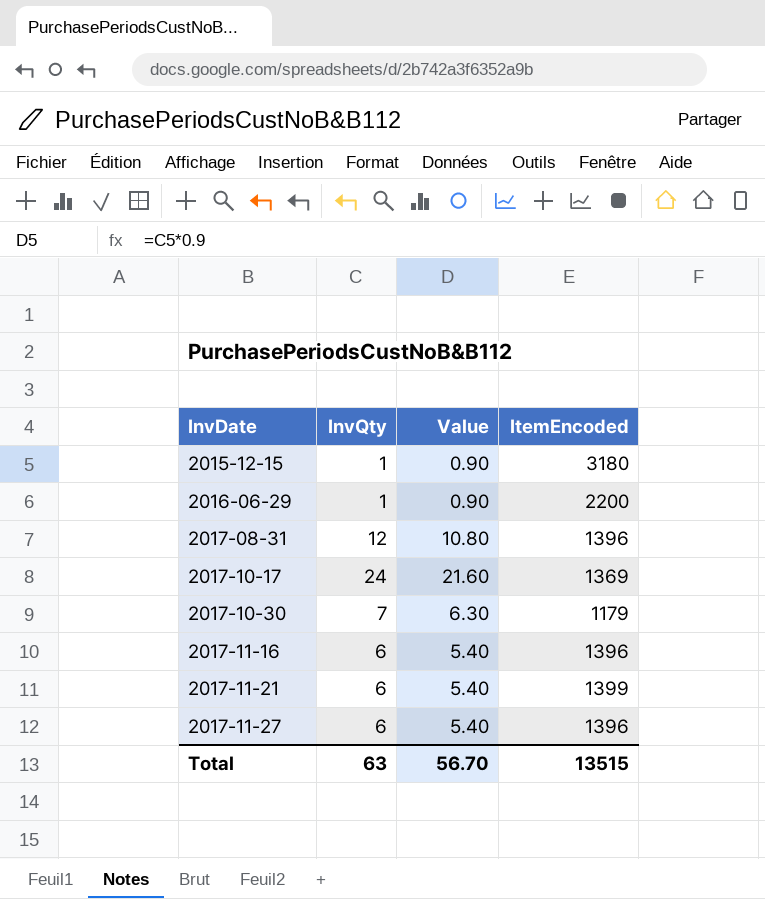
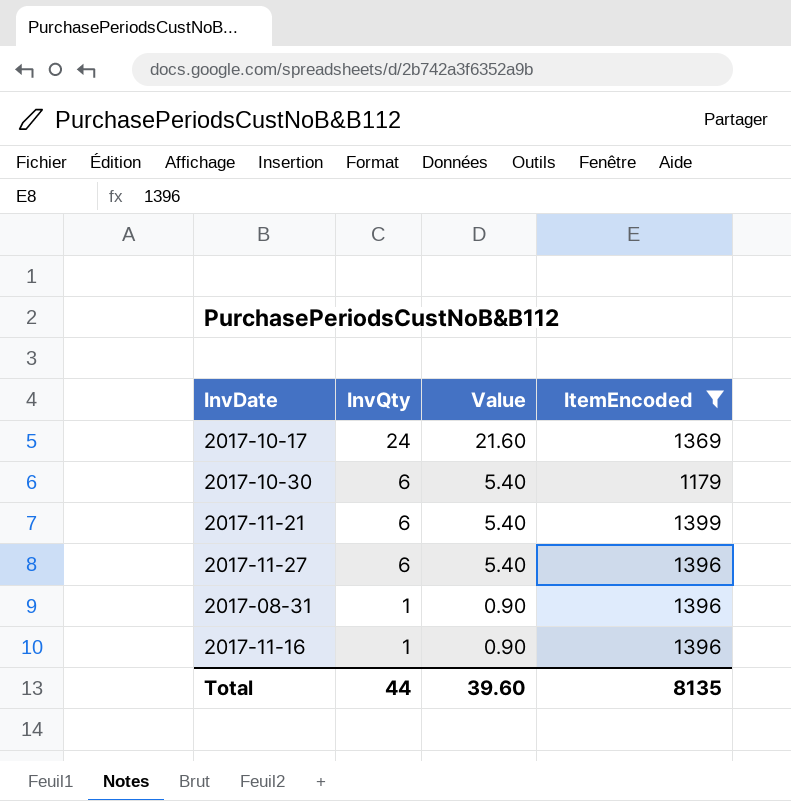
filter: none -> ItemEncoded <= 1399
row order: InvDate ascending -> InvQty descending
2017-10-30 | InvQty: 7 -> 6
2017-10-30 | Value: 6.30 -> 5.40
2017-08-31 | InvQty: 12 -> 1
2017-08-31 | Value: 10.80 -> 0.90
2017-11-16 | InvQty: 6 -> 1
2017-11-16 | Value: 5.40 -> 0.90
Total | InvQty: 63 -> 44
Total | Value: 56.70 -> 39.60
Total | ItemEncoded: 13515 -> 8135

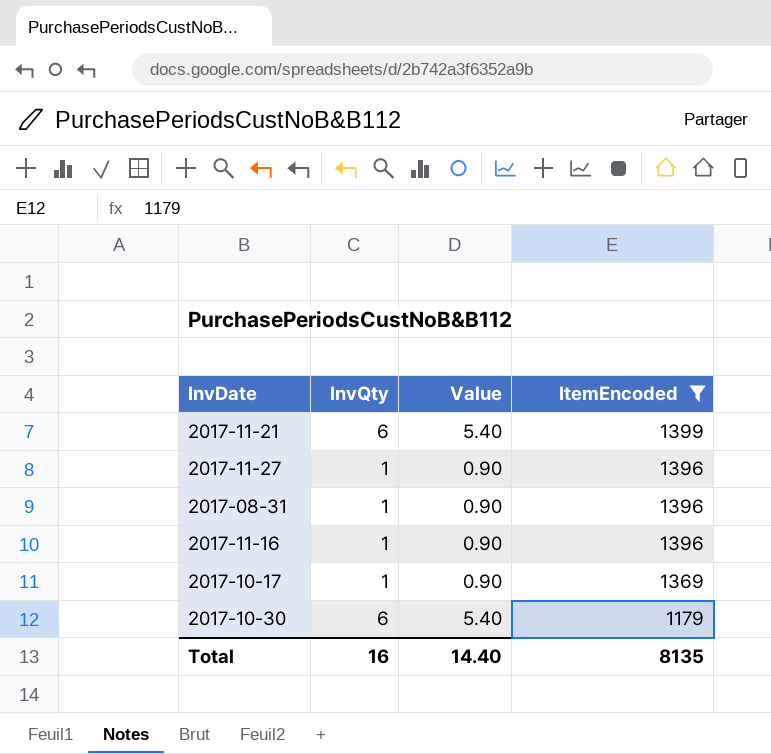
row order: InvQty descending -> ItemEncoded descending
2017-11-27 | InvQty: 6 -> 1
2017-11-27 | Value: 5.40 -> 0.90
2017-10-17 | InvQty: 24 -> 1
2017-10-17 | Value: 21.60 -> 0.90
Total | InvQty: 44 -> 16
Total | Value: 39.60 -> 14.40

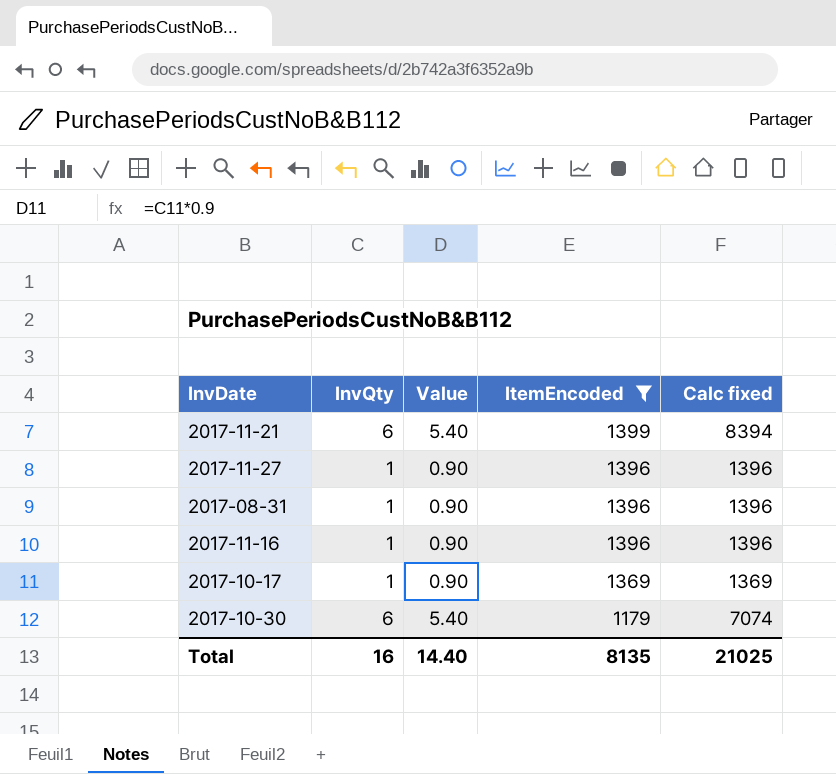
column Calc fixed | formula: none -> [InvQty] * [ItemEncoded]

